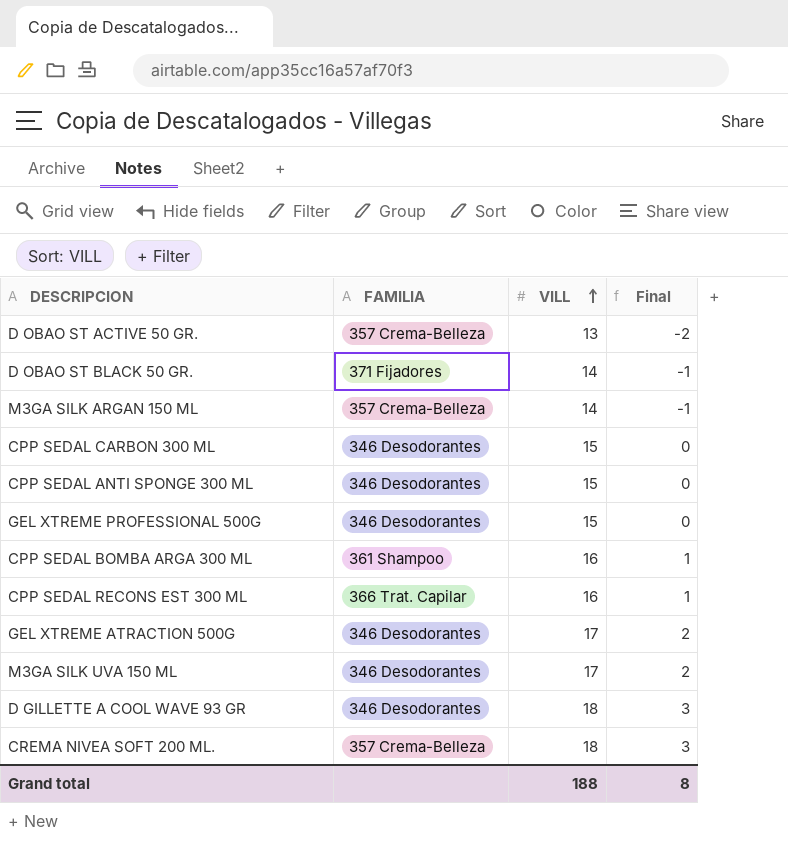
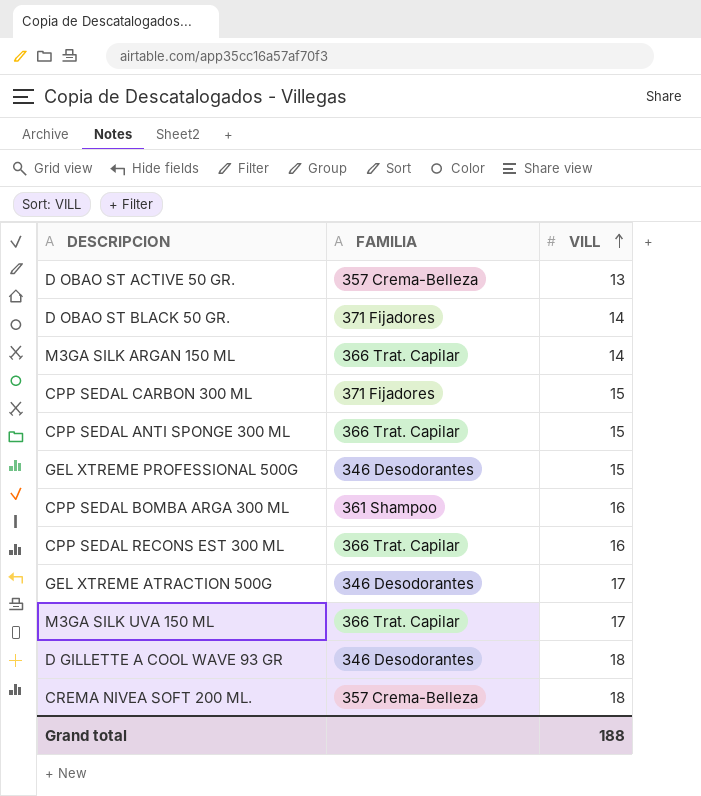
column Final | formula: [VILL] - 15 -> none
M3GA SILK ARGAN 150 ML | FAMILIA: 357 Crema-Belleza -> 366 Trat. Capilar
CPP SEDAL CARBON 300 ML | FAMILIA: 346 Desodorantes -> 371 Fijadores
CPP SEDAL ANTI SPONGE 300 ML | FAMILIA: 346 Desodorantes -> 366 Trat. Capilar
M3GA SILK UVA 150 ML | FAMILIA: 346 Desodorantes -> 366 Trat. Capilar

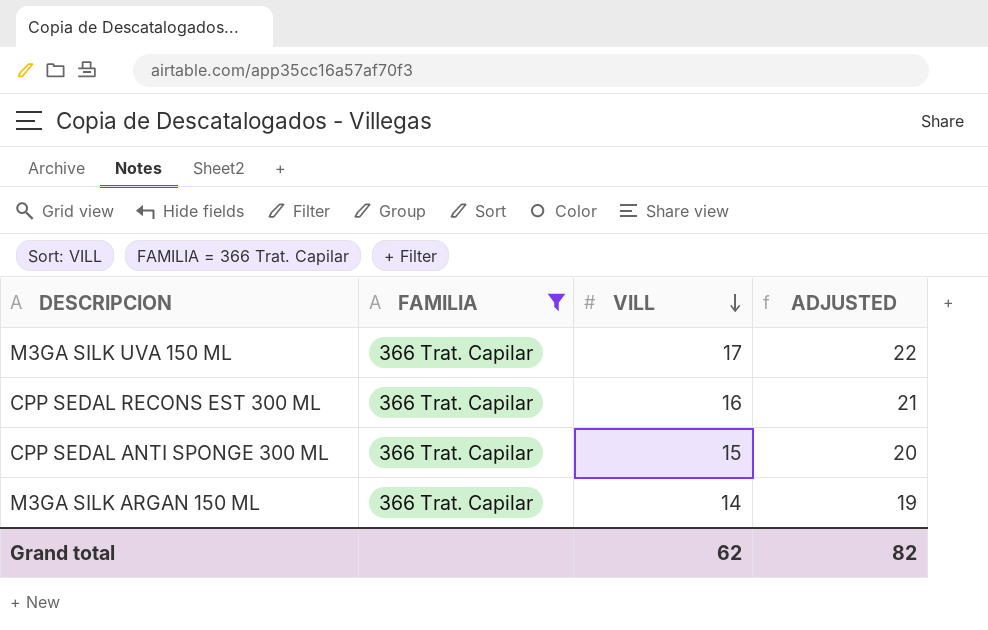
filter: none -> FAMILIA = 366 Trat. Capilar
row order: VILL ascending -> VILL descending
column ADJUSTED | formula: none -> [VILL] + 5
Grand total | VILL: 188 -> 62

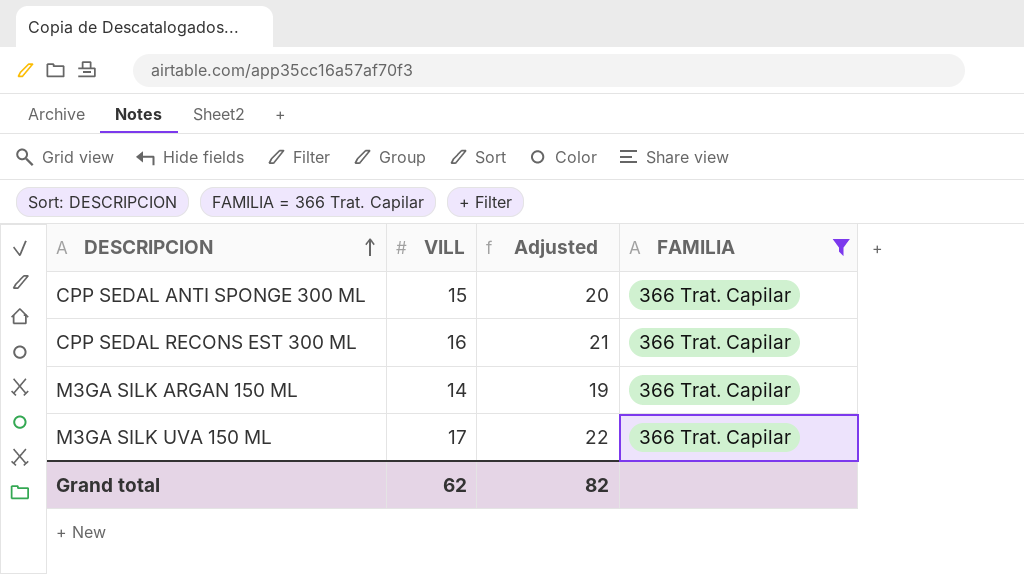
row order: VILL descending -> DESCRIPCION ascending
column name: ADJUSTED -> Adjusted
column FAMILIA | position: 2 -> 4

